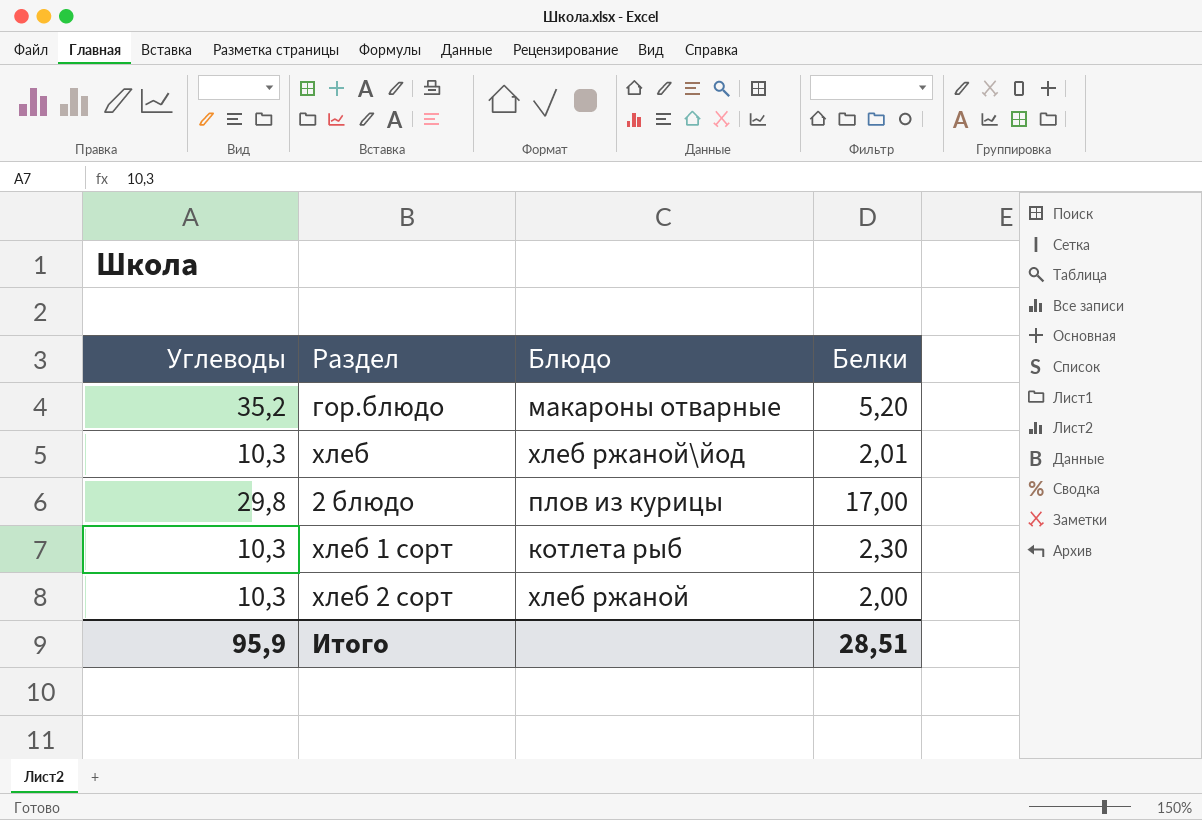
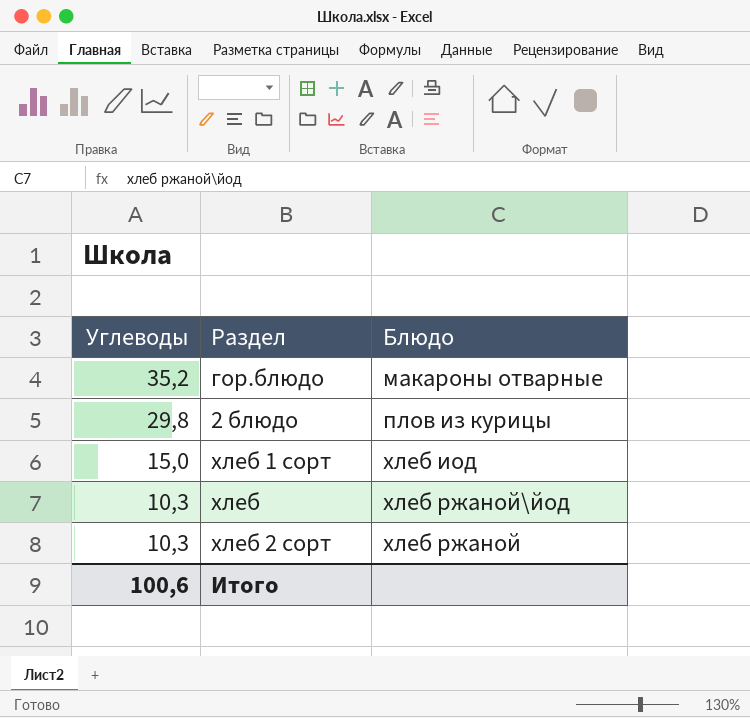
row order: none -> Углеводы descending
column Белки | position: 4 -> none
хлеб 1 сорт | Углеводы: 10,3 -> 15,0
хлеб 1 сорт | Блюдо: котлета рыб -> хлеб иод
Итого | Углеводы: 95,9 -> 100,6

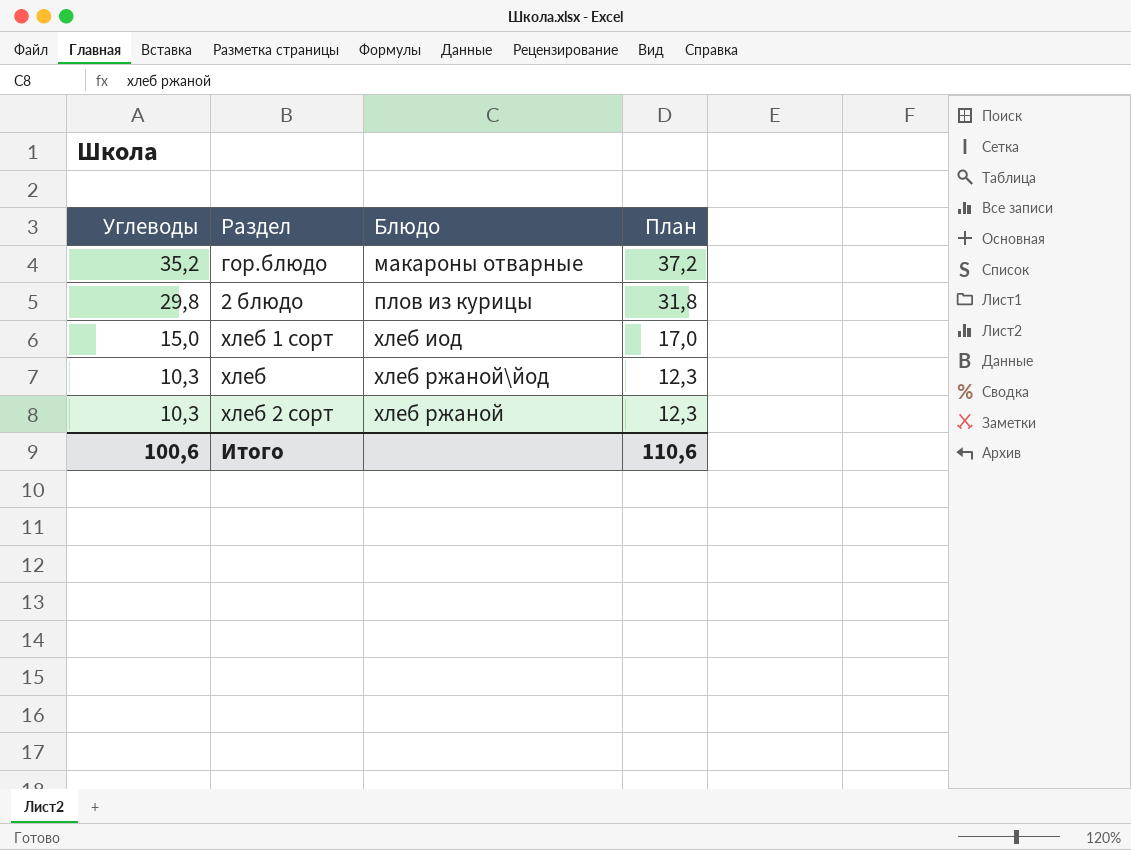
column План | formula: none -> [Углеводы] + 2

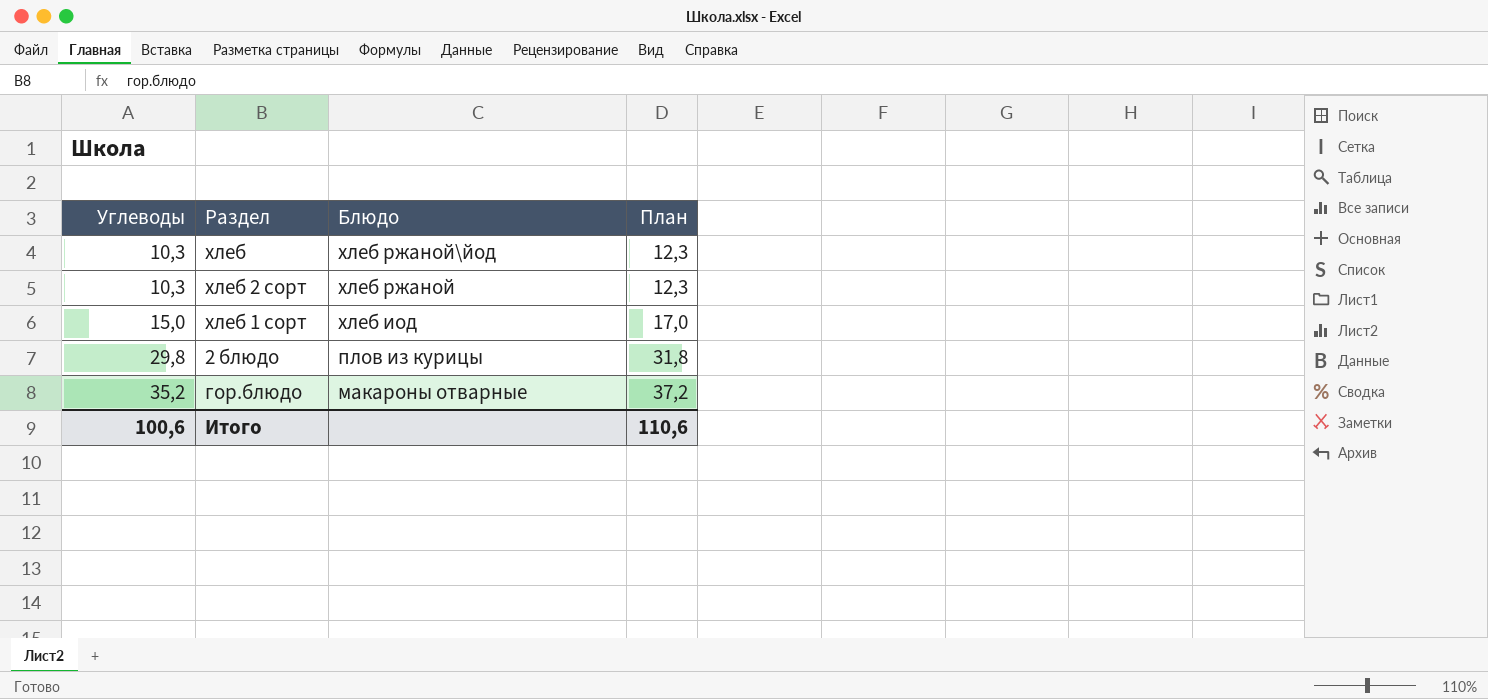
row order: Углеводы descending -> Углеводы ascending

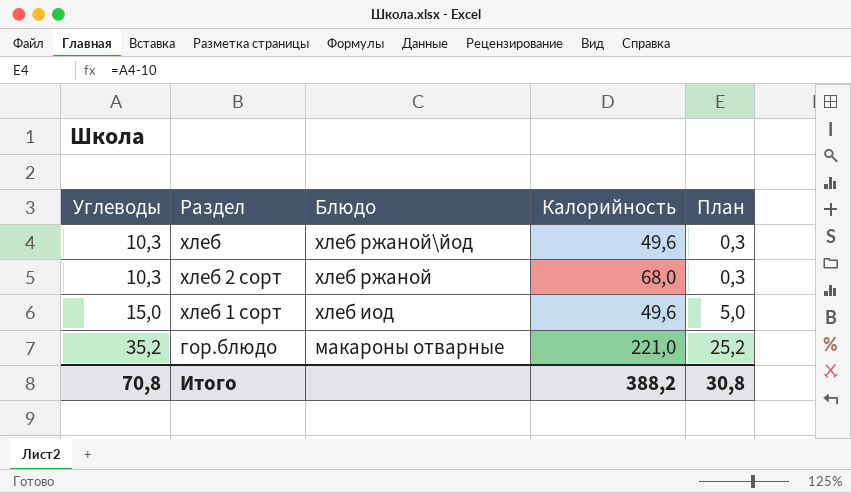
column Калорийность | position: none -> 4
column План | formula: [Углеводы] + 2 -> [Углеводы] - 10
row 2 блюдо: 29,8 | плов из курицы | 31,8 -> none
Итого | Углеводы: 100,6 -> 70,8
Итого | План: 110,6 -> 30,8

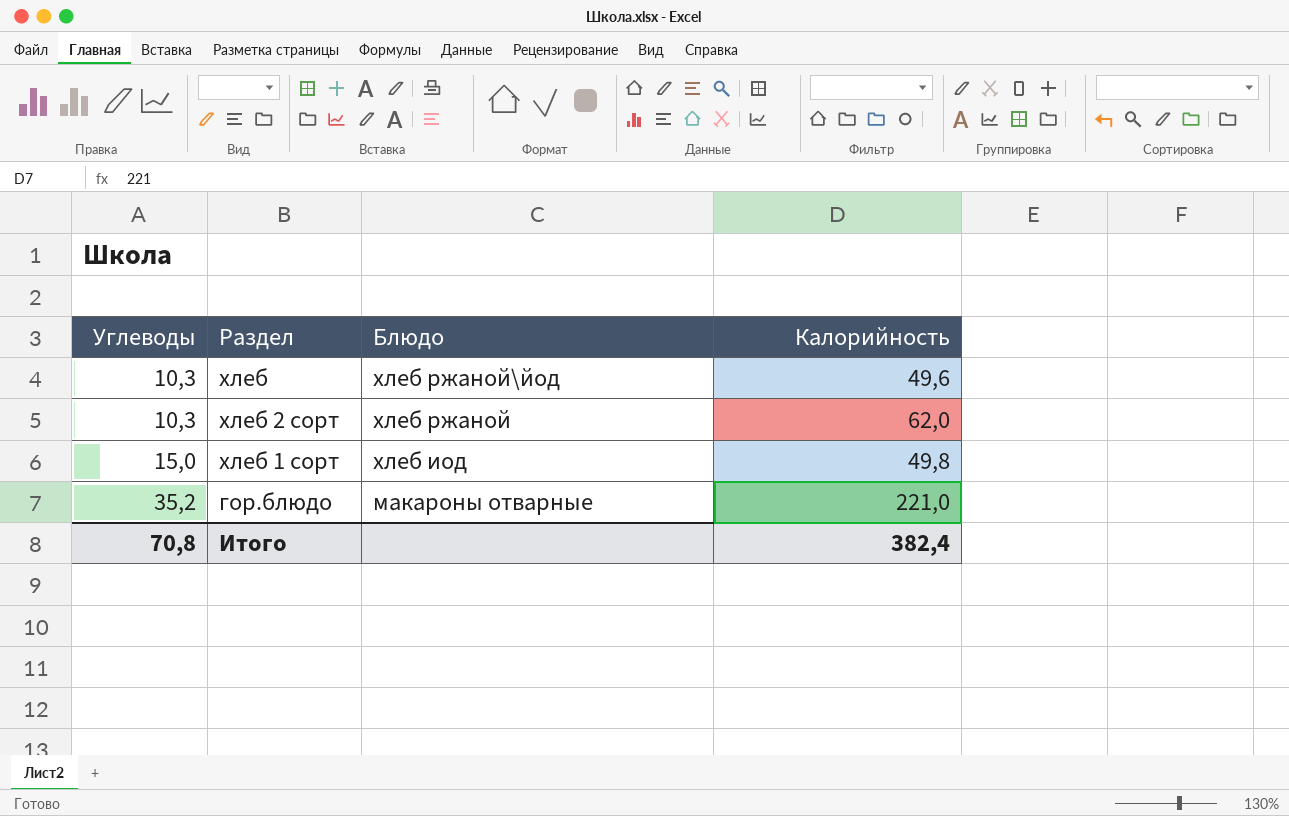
column План | formula: [Углеводы] - 10 -> none
хлеб 2 сорт | Калорийность: 68,0 -> 62,0
хлеб 1 сорт | Калорийность: 49,6 -> 49,8
Итого | Калорийность: 388,2 -> 382,4

